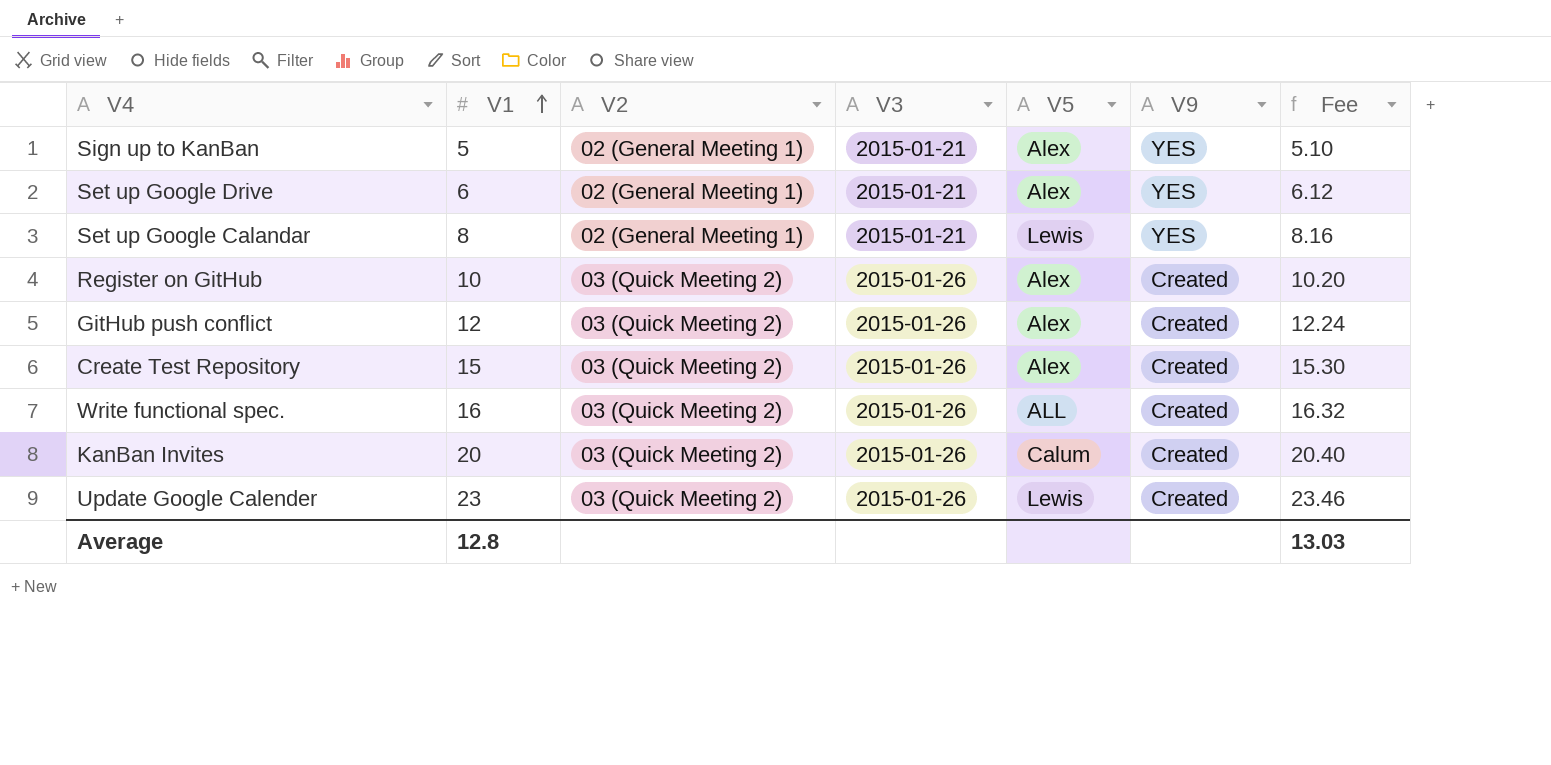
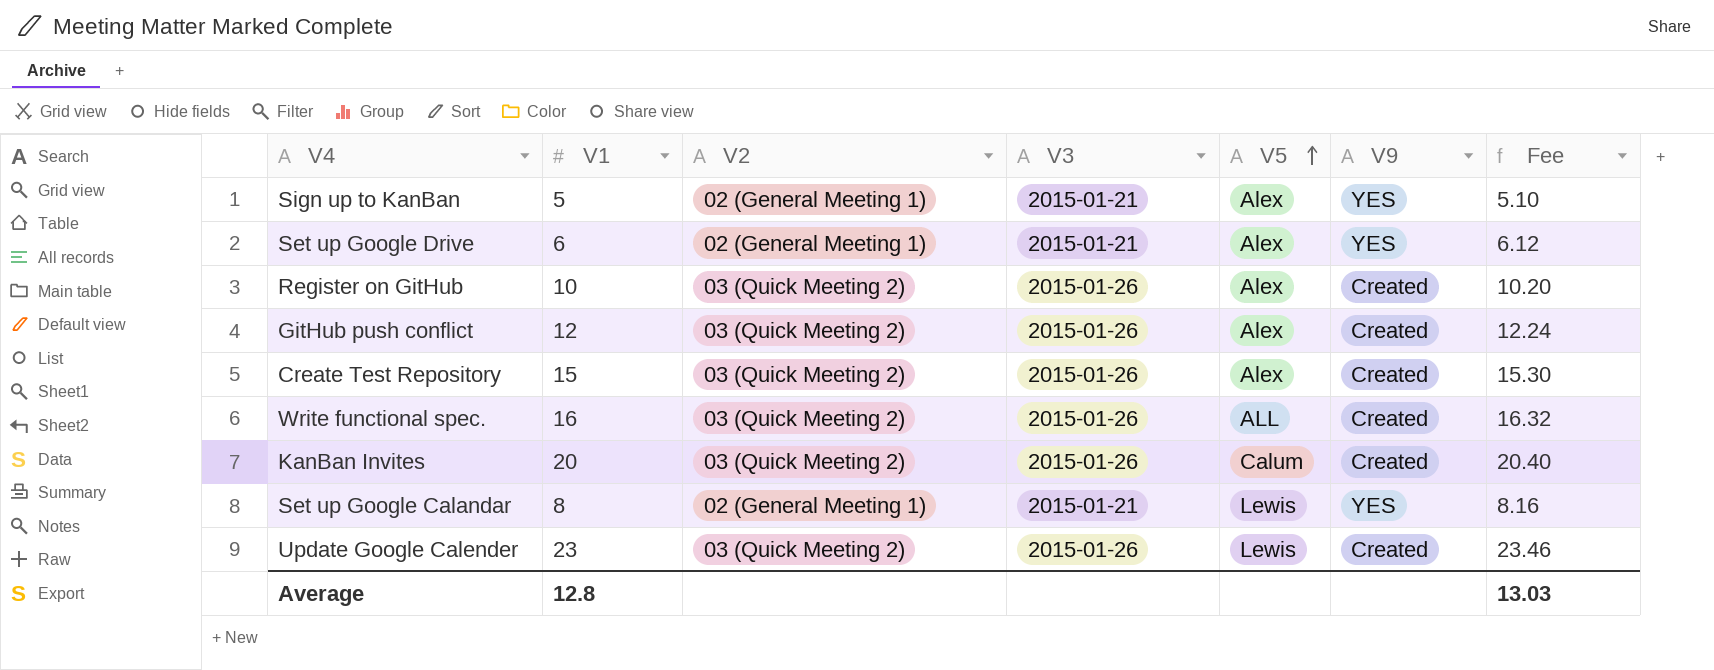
row order: V1 ascending -> V5 ascending

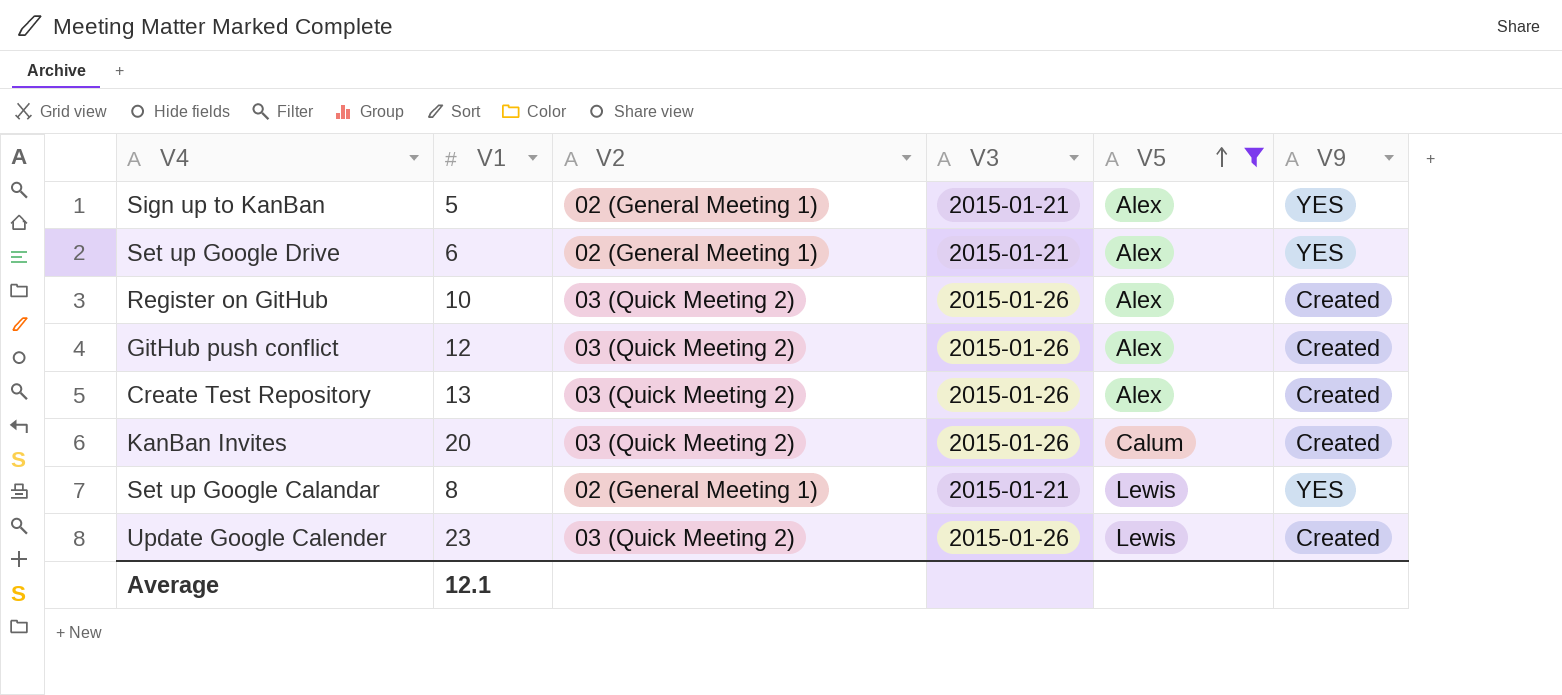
filter: none -> V5 != ALL
column Fee | formula: [V1] * 1.02 -> none
Create Test Repository | V1: 15 -> 13
Average | V1: 12.8 -> 12.1

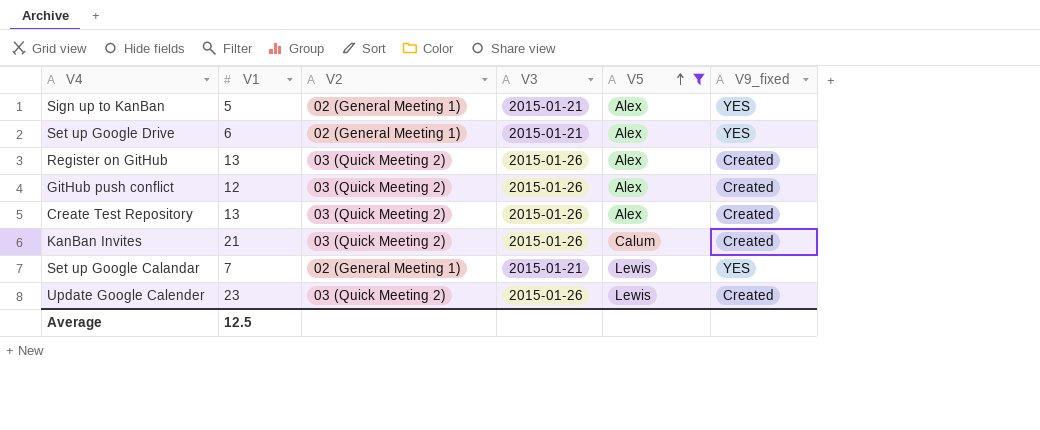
column name: V9 -> V9_fixed
Register on GitHub | V1: 10 -> 13
KanBan Invites | V1: 20 -> 21
Set up Google Calandar | V1: 8 -> 7
Average | V1: 12.1 -> 12.5

